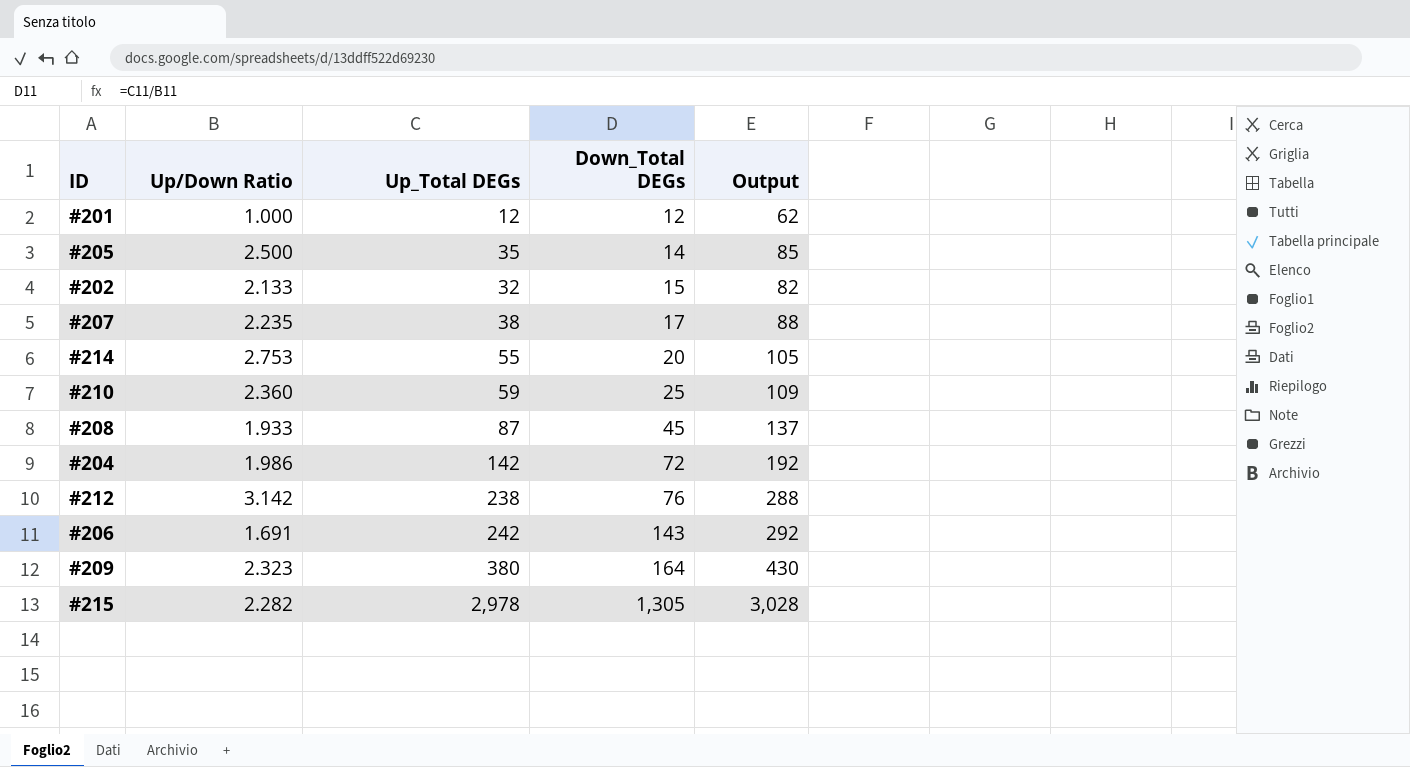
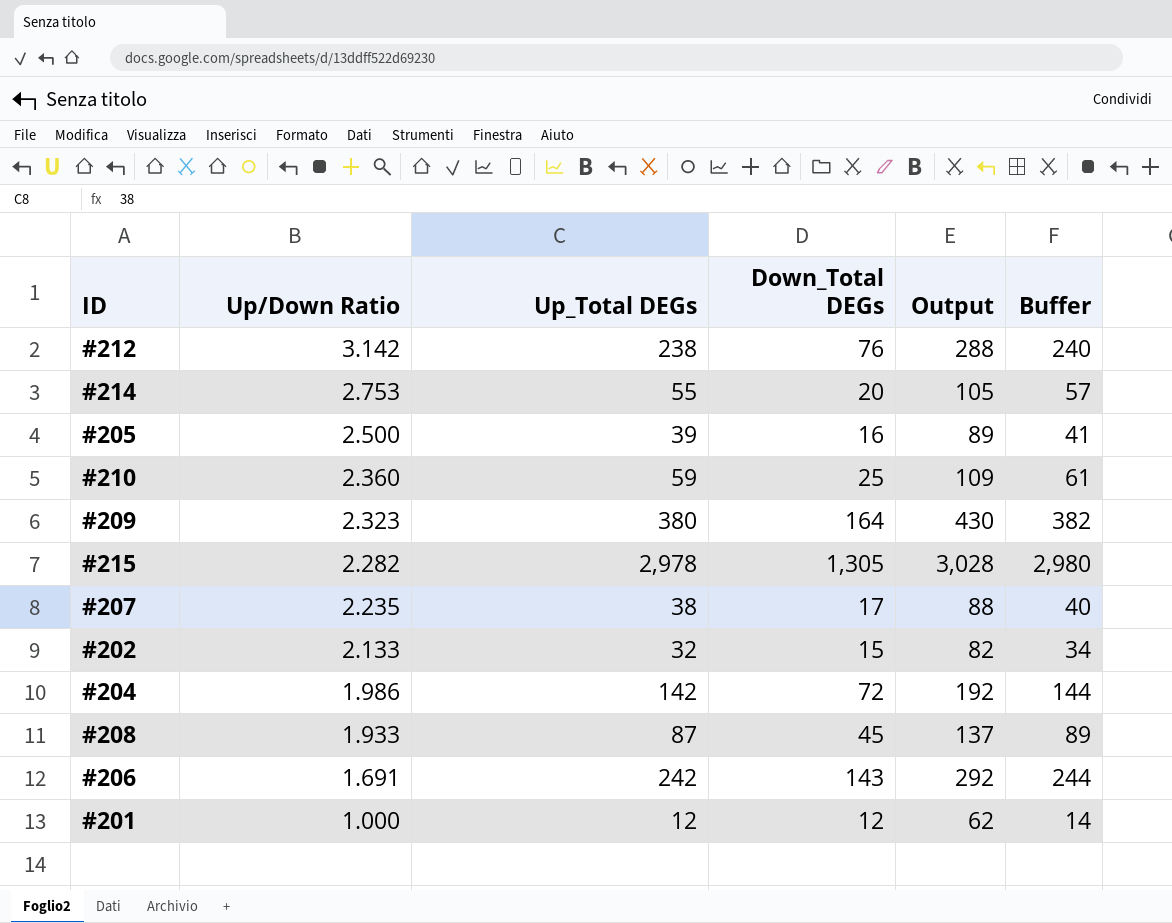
row order: Down_Total DEGs ascending -> Up/Down Ratio descending
column Buffer | formula: none -> [Up_Total DEGs] + 2
#205 | Up_Total DEGs: 35 -> 39
#205 | Down_Total DEGs: 14 -> 16
#205 | Output: 85 -> 89

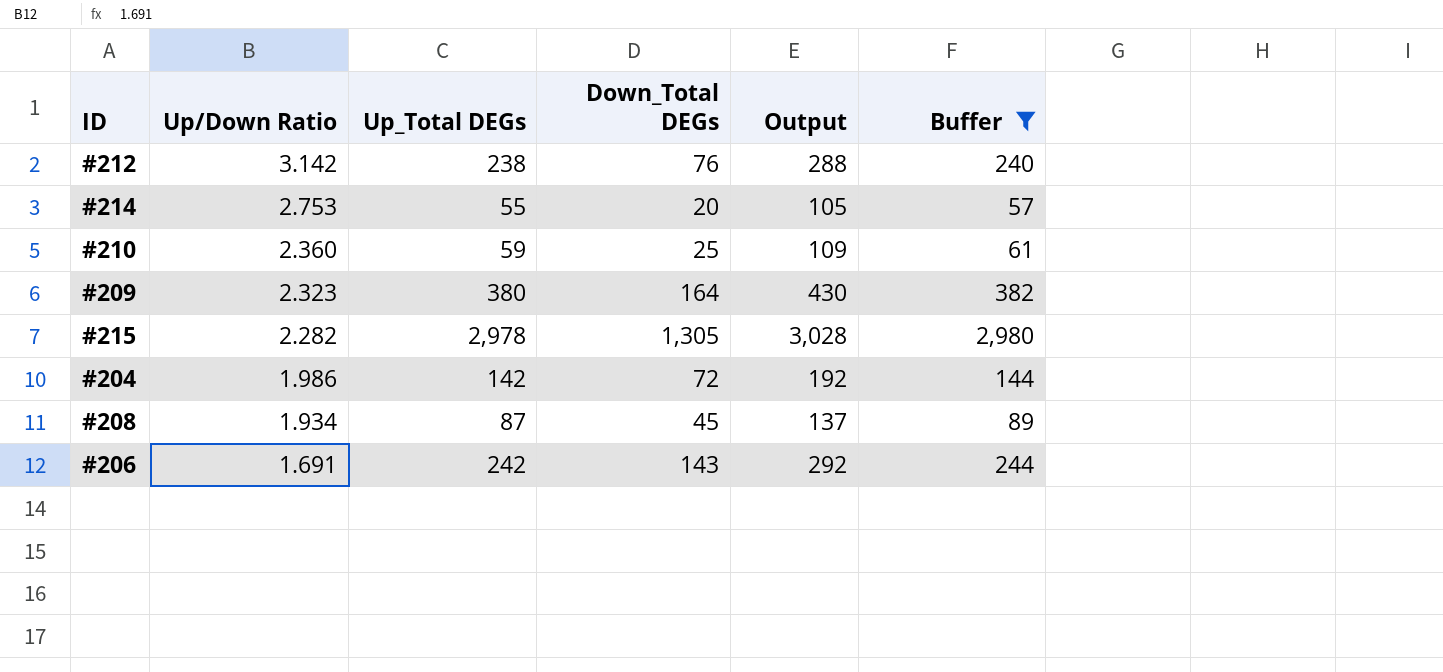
filter: none -> Buffer >= 57
#208 | Up/Down Ratio: 1.933 -> 1.934

